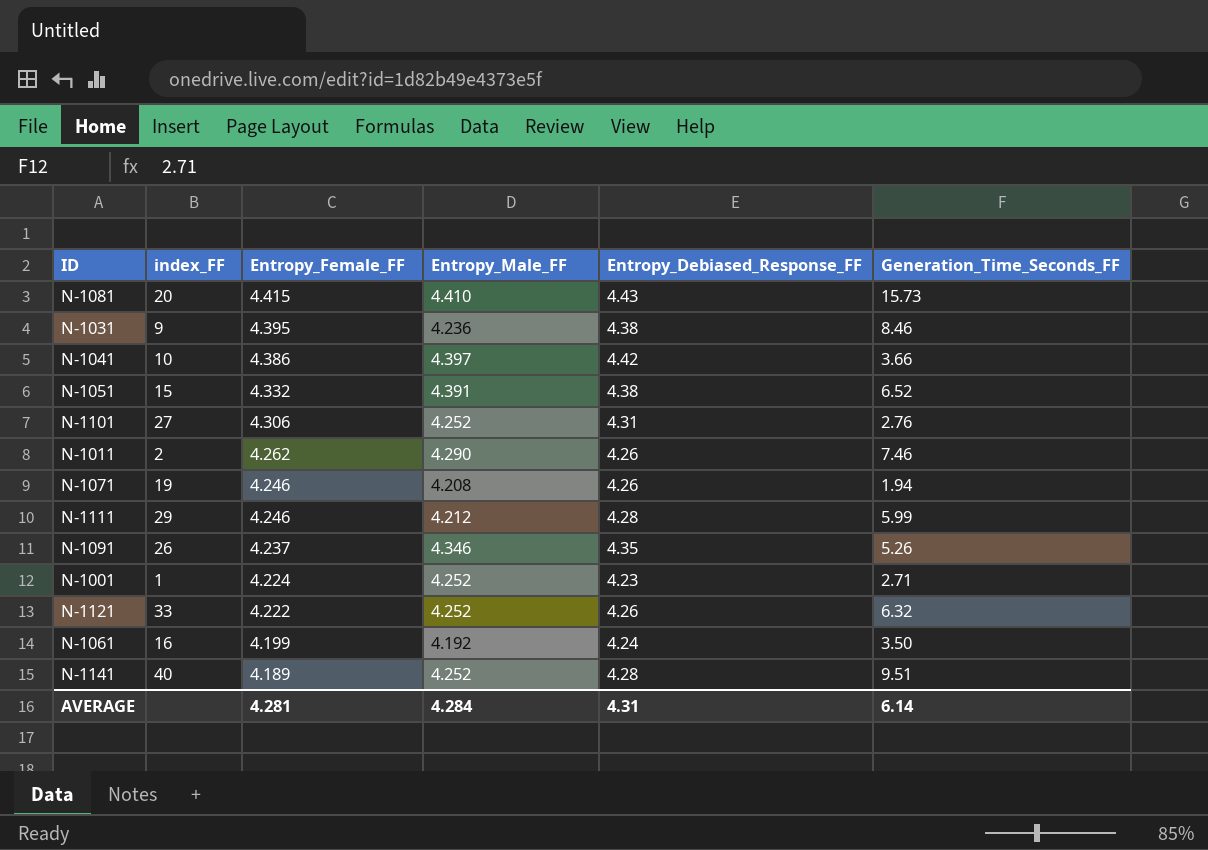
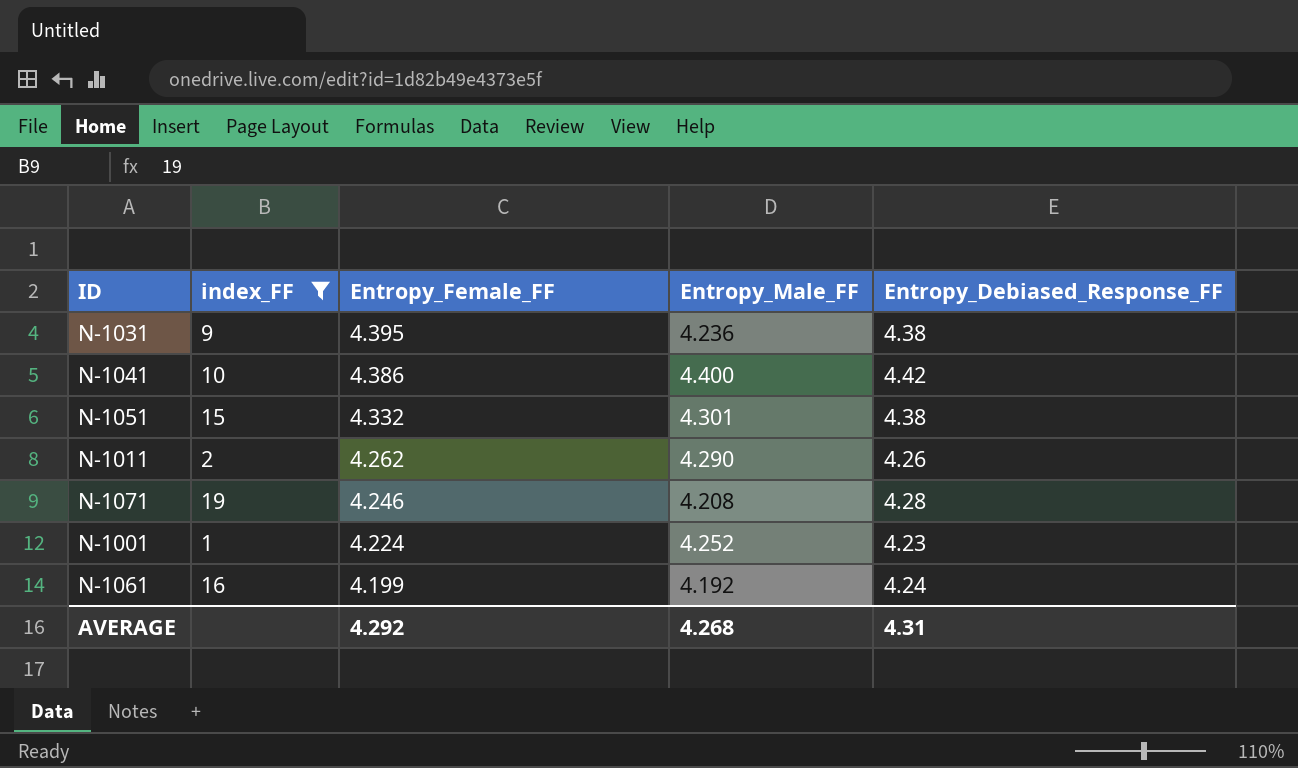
filter: none -> index_FF <= 19
column Generation_Time_Seconds_FF | position: 6 -> none
N-1041 | Entropy_Male_FF: 4.397 -> 4.400
N-1051 | Entropy_Male_FF: 4.391 -> 4.301
N-1071 | Entropy_Debiased_Response_FF: 4.26 -> 4.28
AVERAGE | Entropy_Female_FF: 4.281 -> 4.292
AVERAGE | Entropy_Male_FF: 4.284 -> 4.268

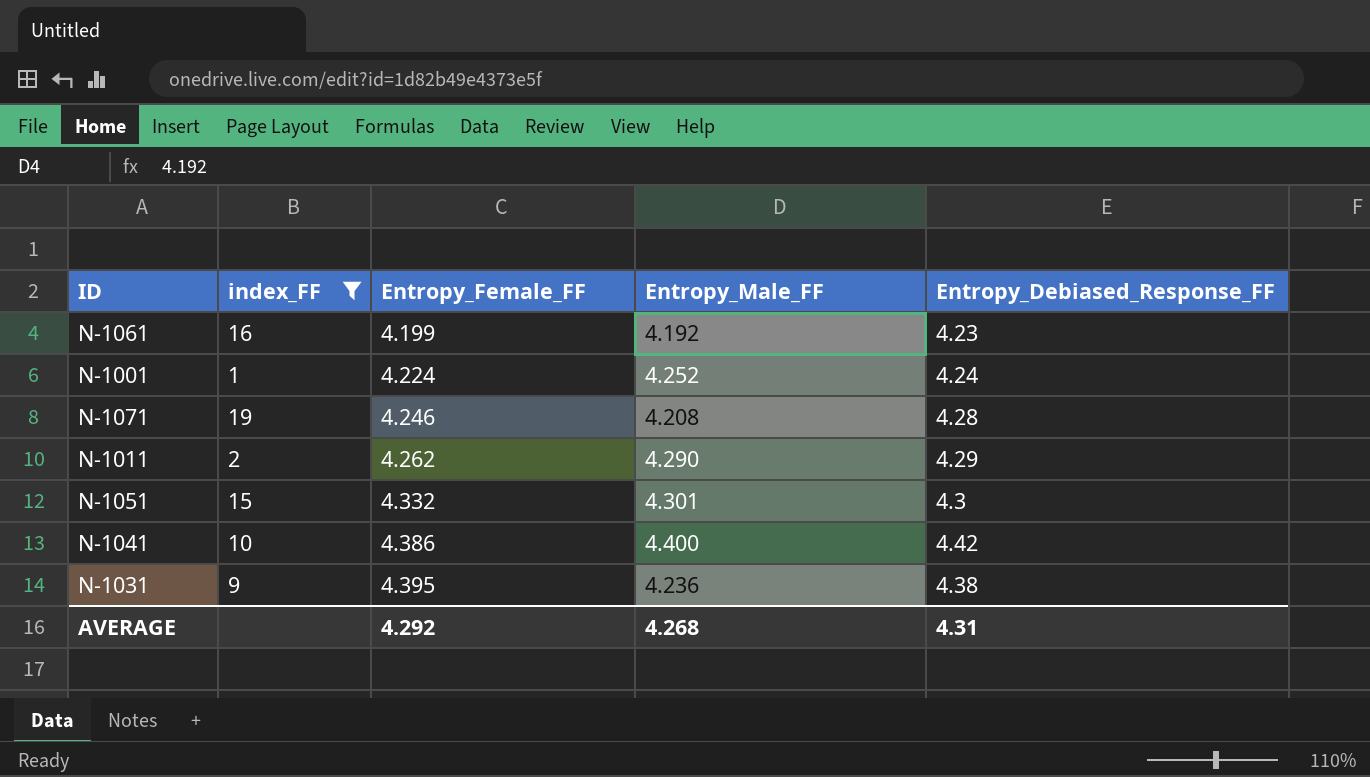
row order: Entropy_Female_FF descending -> Entropy_Female_FF ascending
N-1061 | Entropy_Debiased_Response_FF: 4.24 -> 4.23
N-1001 | Entropy_Debiased_Response_FF: 4.23 -> 4.24
N-1011 | Entropy_Debiased_Response_FF: 4.26 -> 4.29
N-1051 | Entropy_Debiased_Response_FF: 4.38 -> 4.3

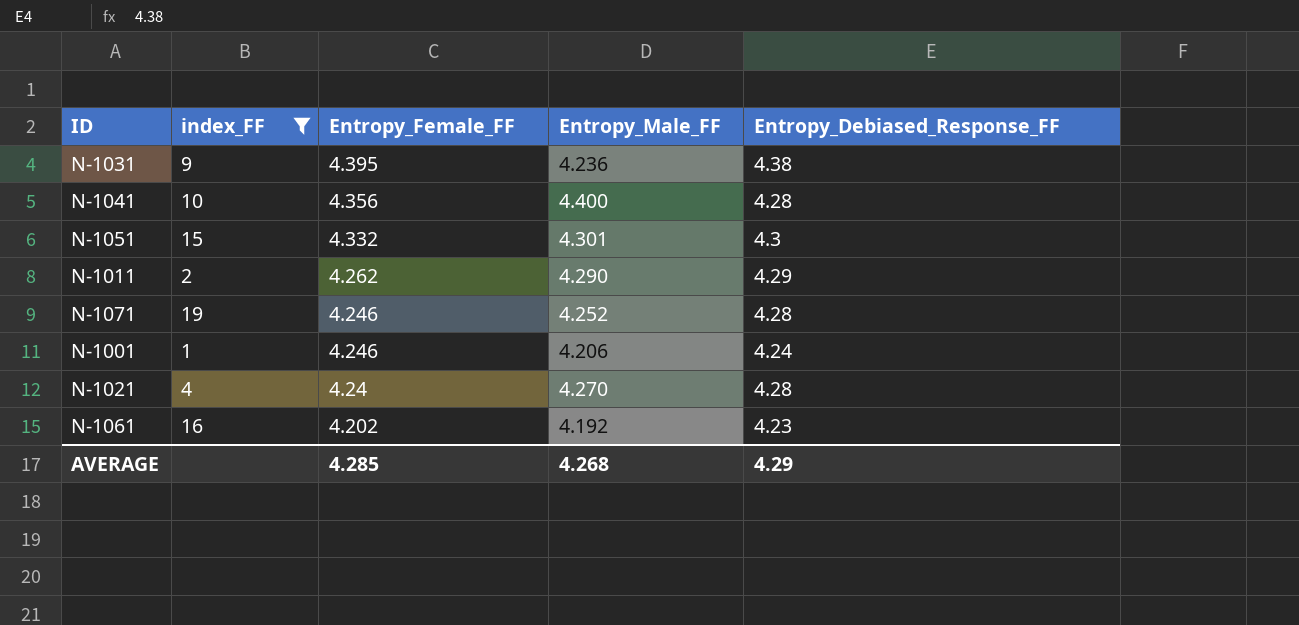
row order: Entropy_Female_FF ascending -> Entropy_Female_FF descending
N-1041 | Entropy_Female_FF: 4.386 -> 4.356
N-1041 | Entropy_Debiased_Response_FF: 4.42 -> 4.28
N-1071 | Entropy_Male_FF: 4.208 -> 4.252
N-1001 | Entropy_Female_FF: 4.224 -> 4.246
N-1001 | Entropy_Male_FF: 4.252 -> 4.206
row N-1021: none -> 4 | 4.24 | 4.270 | 4.28
N-1061 | Entropy_Female_FF: 4.199 -> 4.202
AVERAGE | Entropy_Female_FF: 4.292 -> 4.285
AVERAGE | Entropy_Debiased_Response_FF: 4.31 -> 4.29

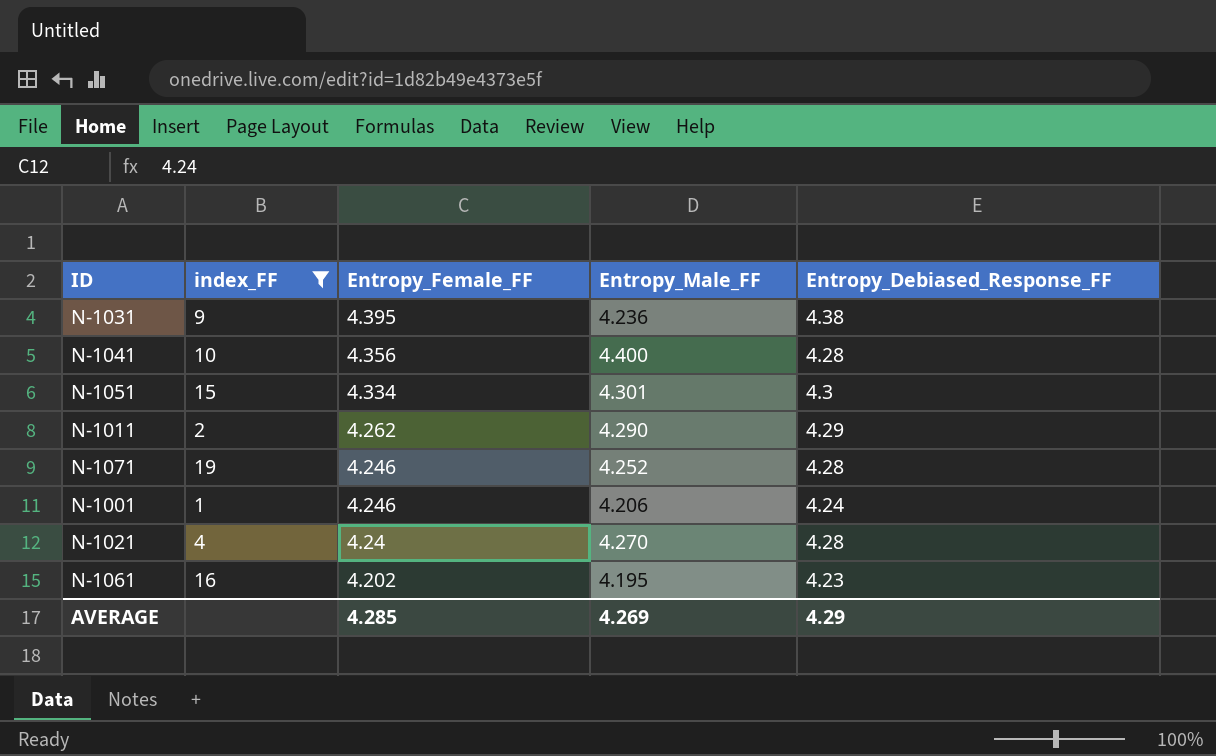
N-1051 | Entropy_Female_FF: 4.332 -> 4.334
N-1061 | Entropy_Male_FF: 4.192 -> 4.195
AVERAGE | Entropy_Male_FF: 4.268 -> 4.269

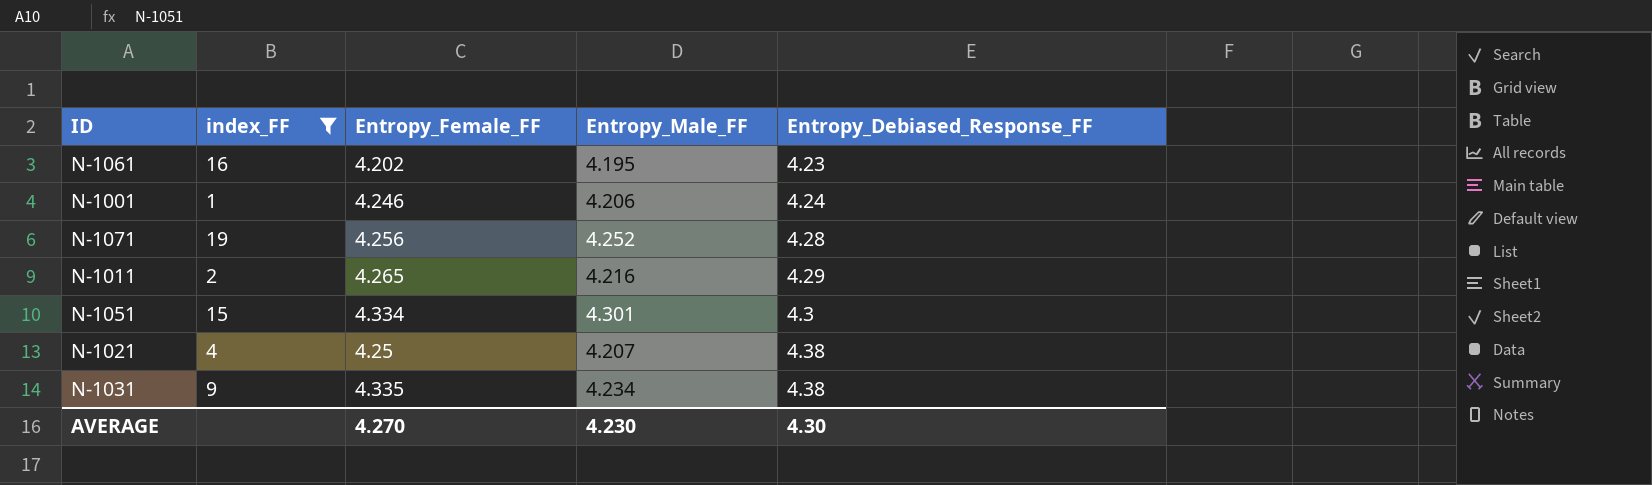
row order: Entropy_Female_FF descending -> Entropy_Debiased_Response_FF ascending
row N-1041: 10 | 4.356 | 4.400 | 4.28 -> none
N-1071 | Entropy_Female_FF: 4.246 -> 4.256
N-1011 | Entropy_Female_FF: 4.262 -> 4.265
N-1011 | Entropy_Male_FF: 4.290 -> 4.216
N-1021 | Entropy_Female_FF: 4.24 -> 4.25
N-1021 | Entropy_Male_FF: 4.270 -> 4.207
N-1021 | Entropy_Debiased_Response_FF: 4.28 -> 4.38
N-1031 | Entropy_Female_FF: 4.395 -> 4.335
N-1031 | Entropy_Male_FF: 4.236 -> 4.234
AVERAGE | Entropy_Female_FF: 4.285 -> 4.270
AVERAGE | Entropy_Male_FF: 4.269 -> 4.230
AVERAGE | Entropy_Debiased_Response_FF: 4.29 -> 4.30

